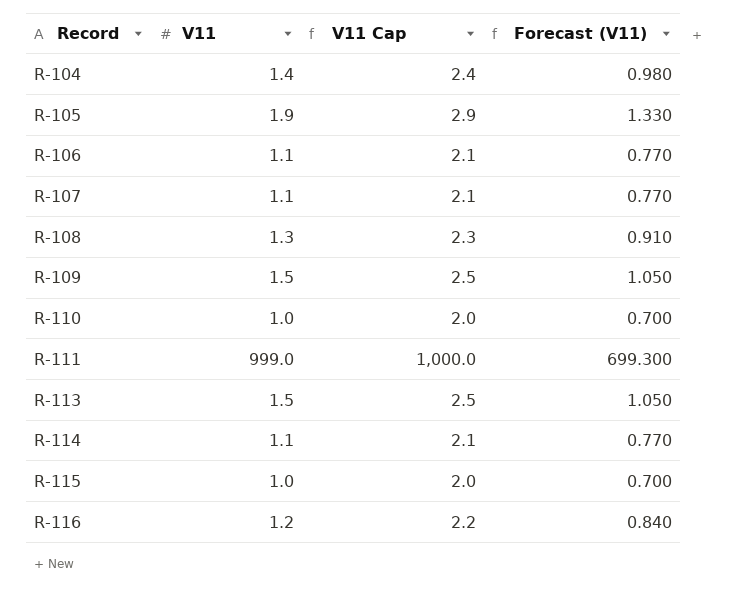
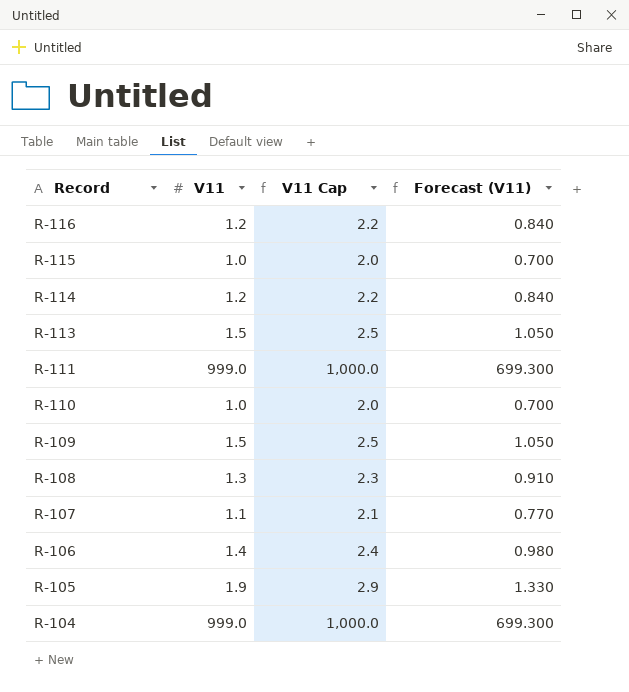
row order: Record ascending -> Record descending
R-114 | V11: 1.1 -> 1.2
R-114 | V11 Cap: 2.1 -> 2.2
R-114 | Forecast (V11): 0.770 -> 0.840
R-106 | V11: 1.1 -> 1.4
R-106 | V11 Cap: 2.1 -> 2.4
R-106 | Forecast (V11): 0.770 -> 0.980
R-104 | V11: 1.4 -> 999.0
R-104 | V11 Cap: 2.4 -> 1,000.0
R-104 | Forecast (V11): 0.980 -> 699.300

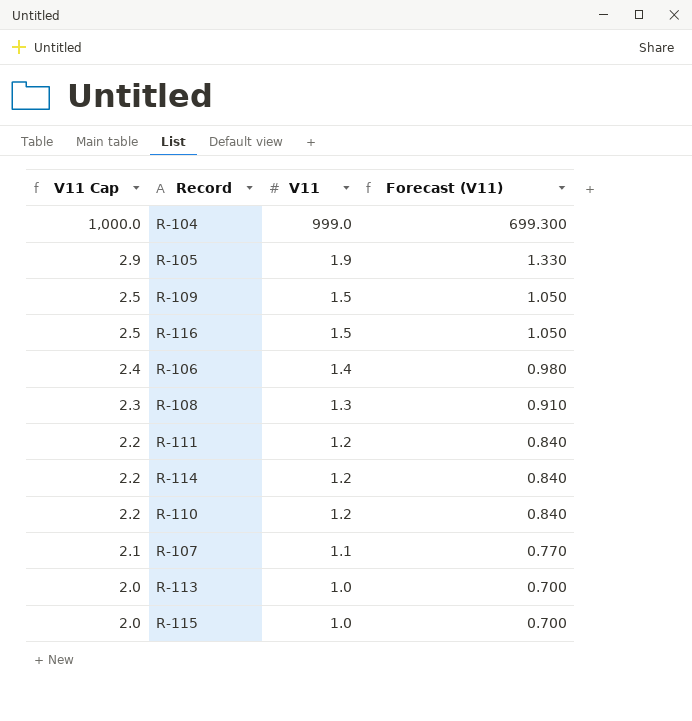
row order: Record descending -> V11 Cap descending
column V11 Cap | position: 3 -> 1
R-116 | V11 Cap: 2.2 -> 2.5
R-116 | V11: 1.2 -> 1.5
R-116 | Forecast (V11): 0.840 -> 1.050
R-111 | V11 Cap: 1,000.0 -> 2.2
R-111 | V11: 999.0 -> 1.2
R-111 | Forecast (V11): 699.300 -> 0.840
R-110 | V11 Cap: 2.0 -> 2.2
R-110 | V11: 1.0 -> 1.2
R-110 | Forecast (V11): 0.700 -> 0.840
R-113 | V11 Cap: 2.5 -> 2.0
R-113 | V11: 1.5 -> 1.0
R-113 | Forecast (V11): 1.050 -> 0.700

